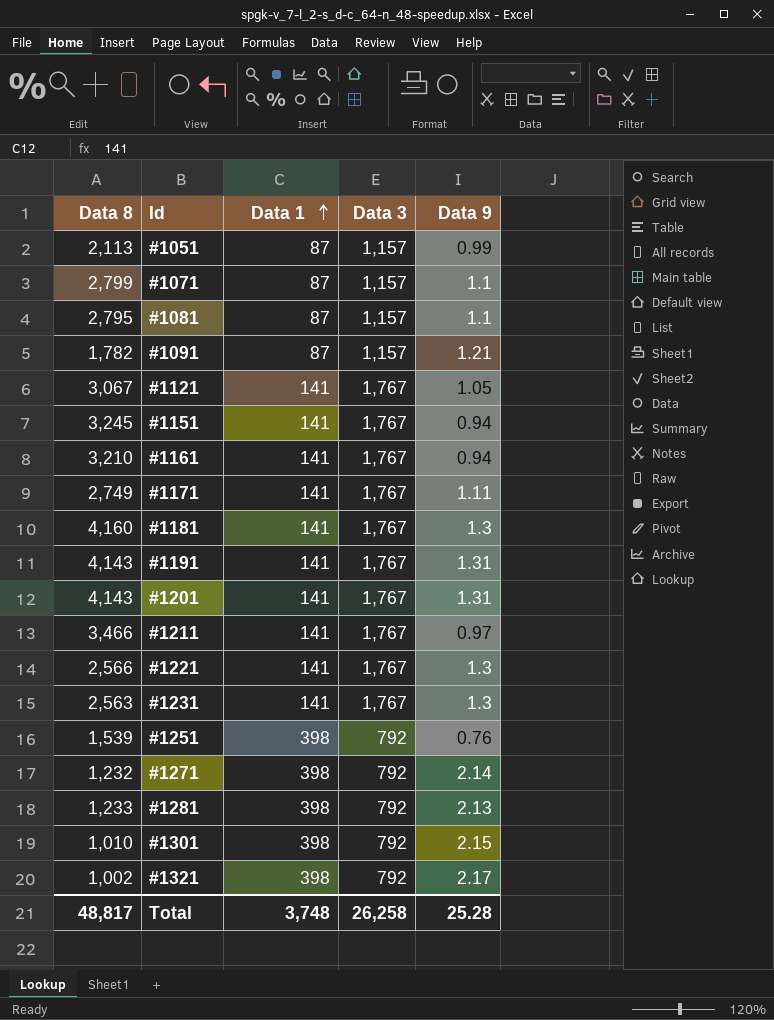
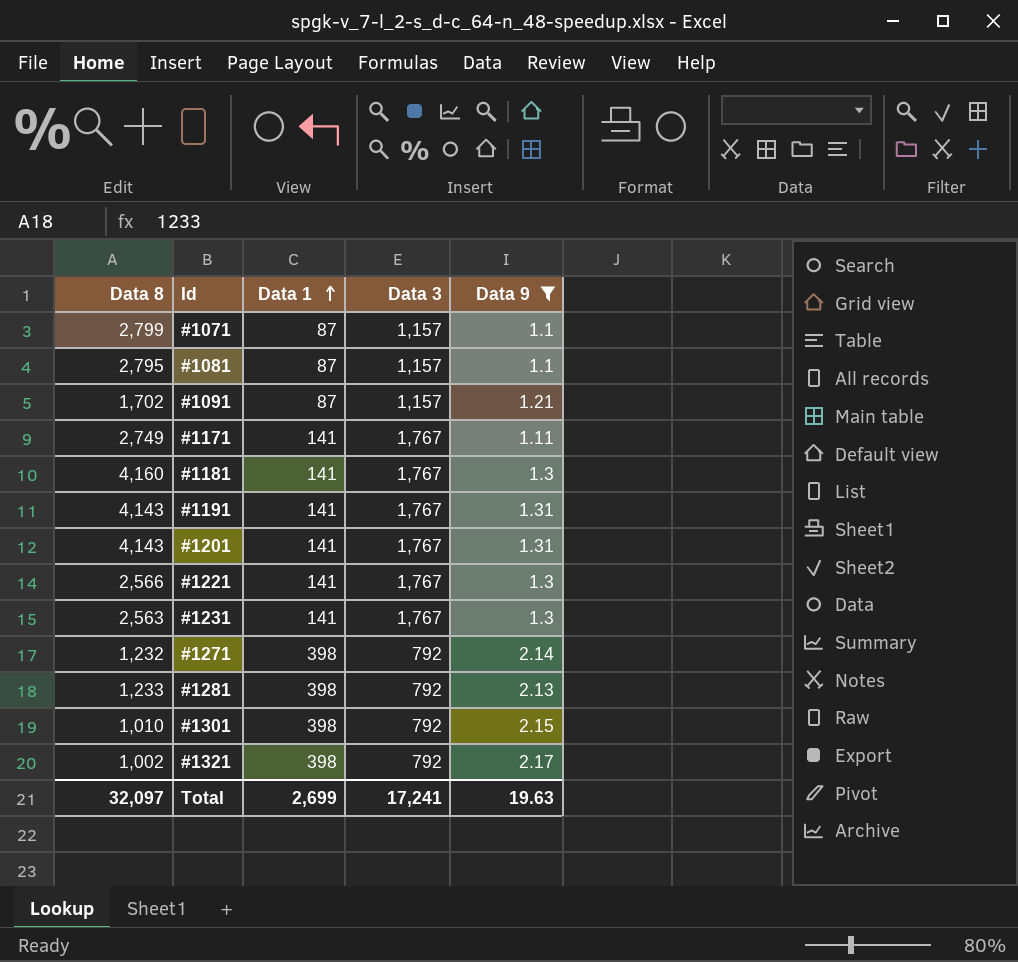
filter: none -> Data 9 >= 1.1
#1091 | Data 8: 1,782 -> 1,702
Total | Data 8: 48,817 -> 32,097
Total | Data 1: 3,748 -> 2,699
Total | Data 3: 26,258 -> 17,241
Total | Data 9: 25.28 -> 19.63

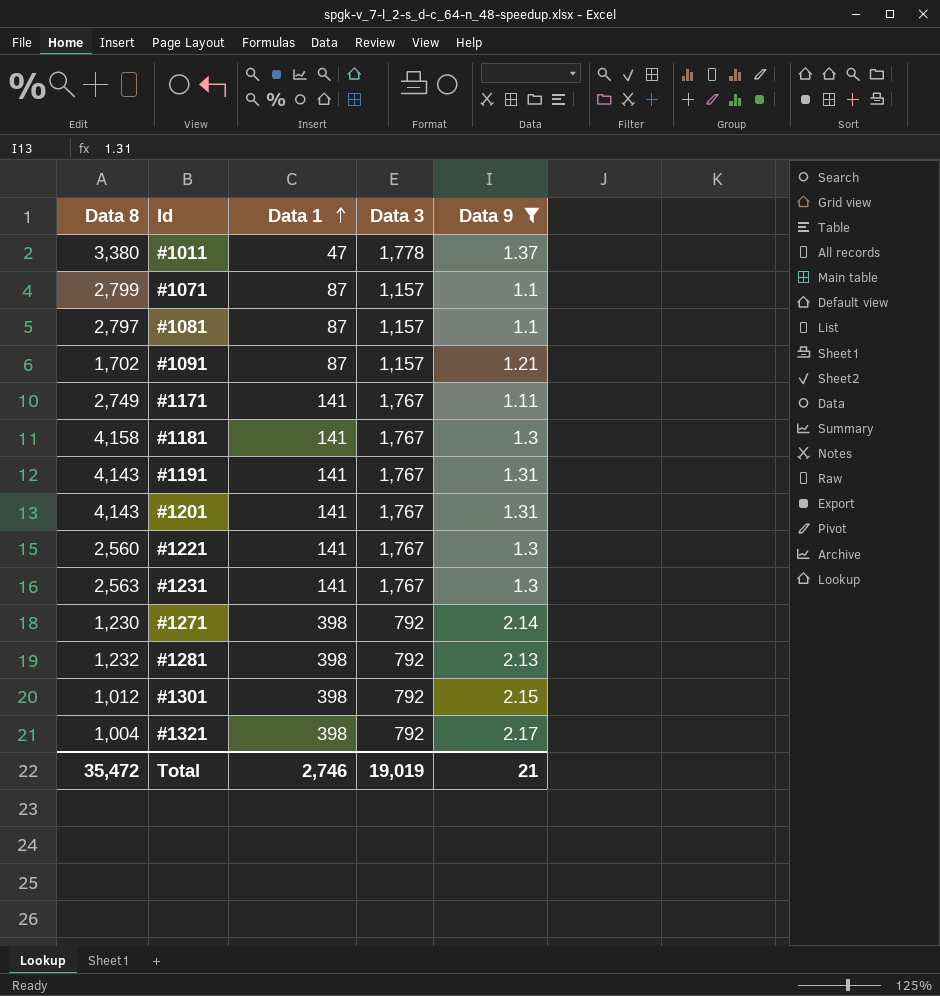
row #1011: none -> 3,380 | 47 | 1,778 | 1.37
#1081 | Data 8: 2,795 -> 2,797
#1181 | Data 8: 4,160 -> 4,158
#1221 | Data 8: 2,566 -> 2,560
#1271 | Data 8: 1,232 -> 1,230
#1281 | Data 8: 1,233 -> 1,232
#1301 | Data 8: 1,010 -> 1,012
#1321 | Data 8: 1,002 -> 1,004
Total | Data 8: 32,097 -> 35,472
Total | Data 1: 2,699 -> 2,746
Total | Data 3: 17,241 -> 19,019
Total | Data 9: 19.63 -> 21

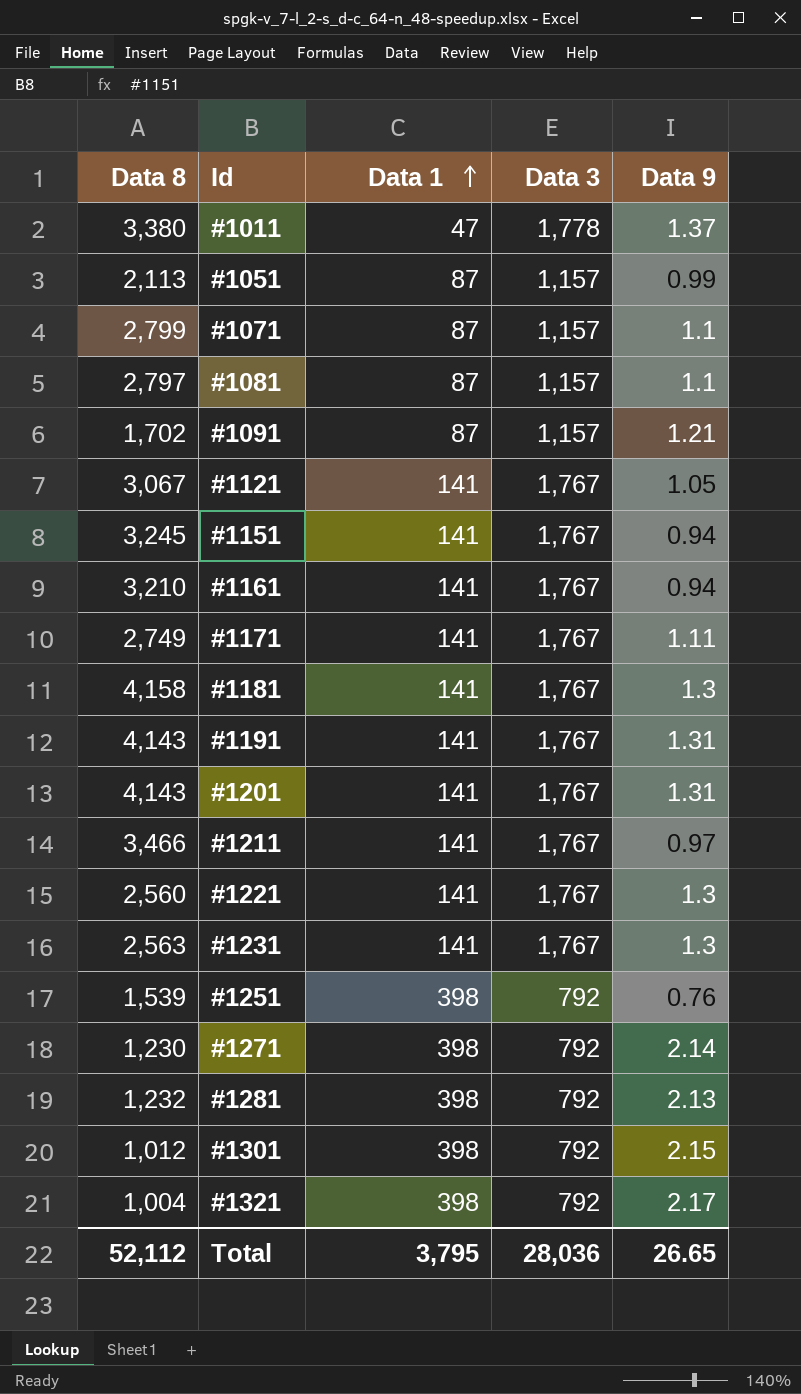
filter: Data 9 >= 1.1 -> none
Total | Data 8: 35,472 -> 52,112
Total | Data 1: 2,746 -> 3,795
Total | Data 3: 19,019 -> 28,036
Total | Data 9: 21 -> 26.65

